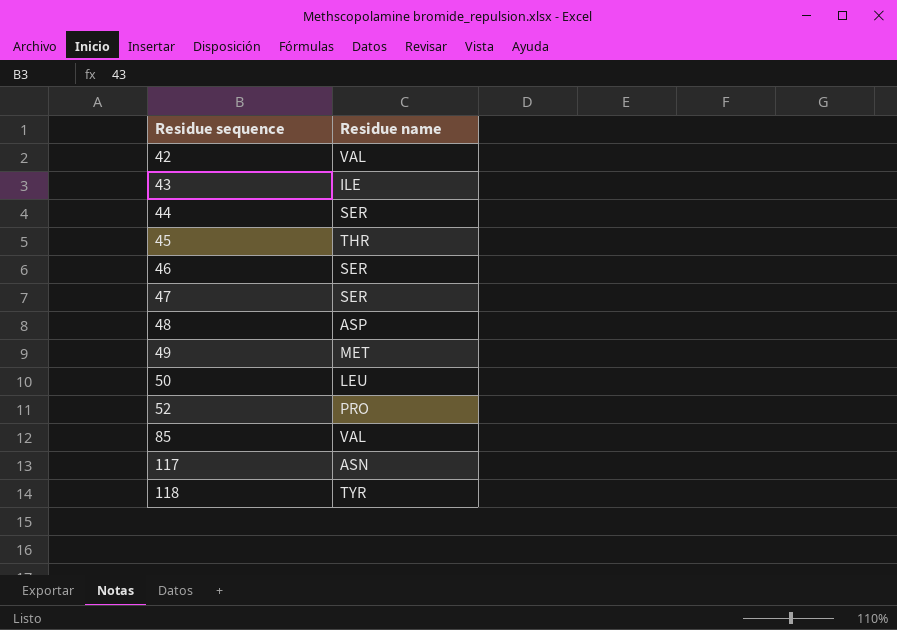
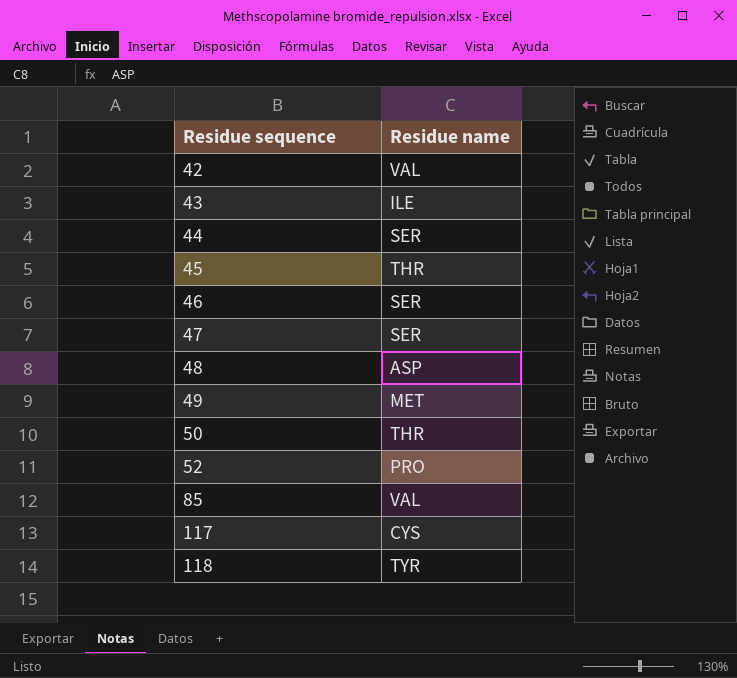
50 | Residue name: LEU -> THR
117 | Residue name: ASN -> CYS

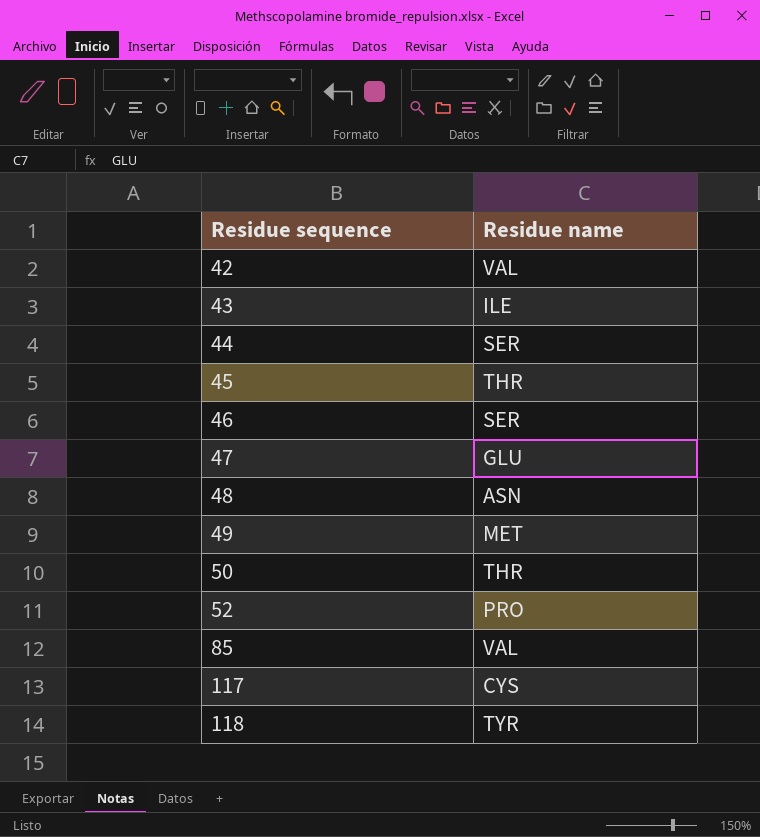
47 | Residue name: SER -> GLU
48 | Residue name: ASP -> ASN

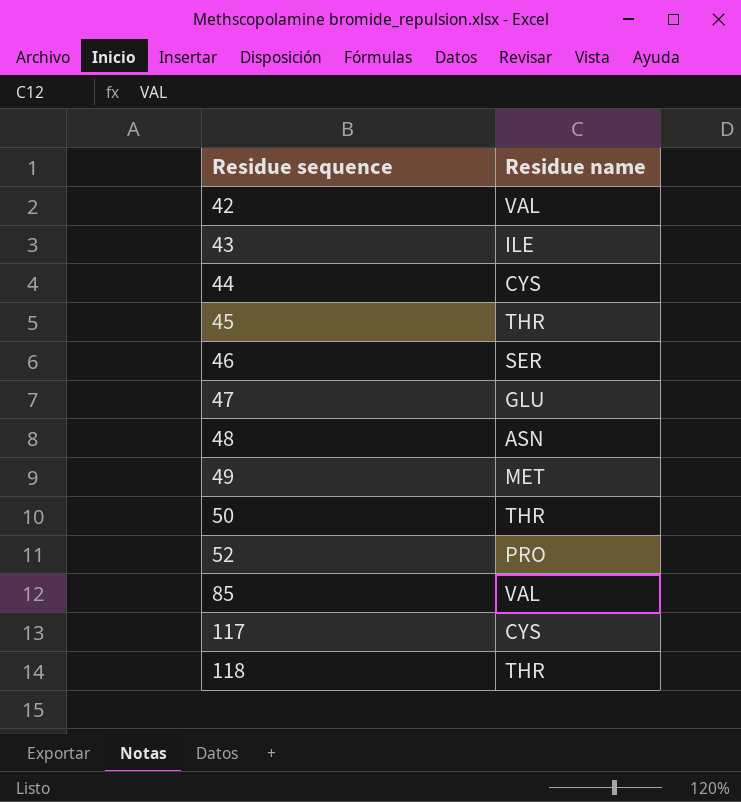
44 | Residue name: SER -> CYS
118 | Residue name: TYR -> THR

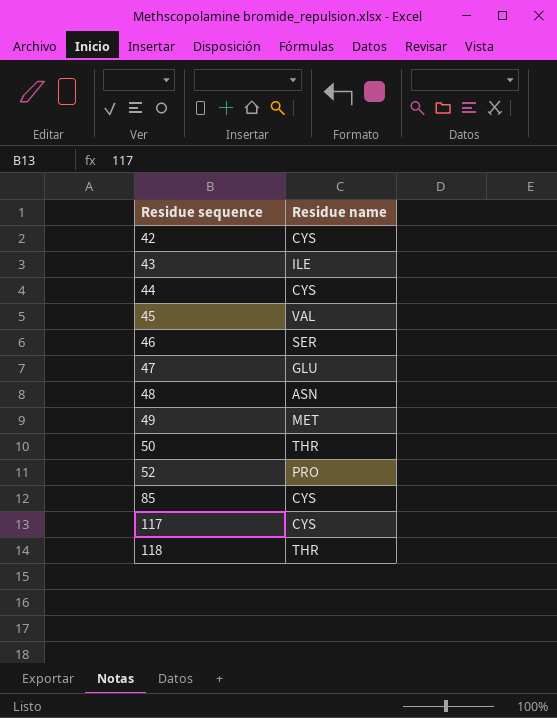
42 | Residue name: VAL -> CYS
45 | Residue name: THR -> VAL
85 | Residue name: VAL -> CYS

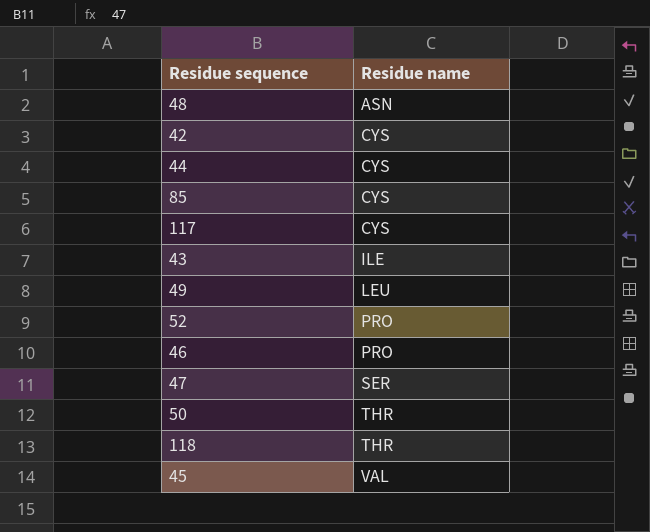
row order: Residue sequence ascending -> Residue name ascending
49 | Residue name: MET -> LEU
46 | Residue name: SER -> PRO
47 | Residue name: GLU -> SER

